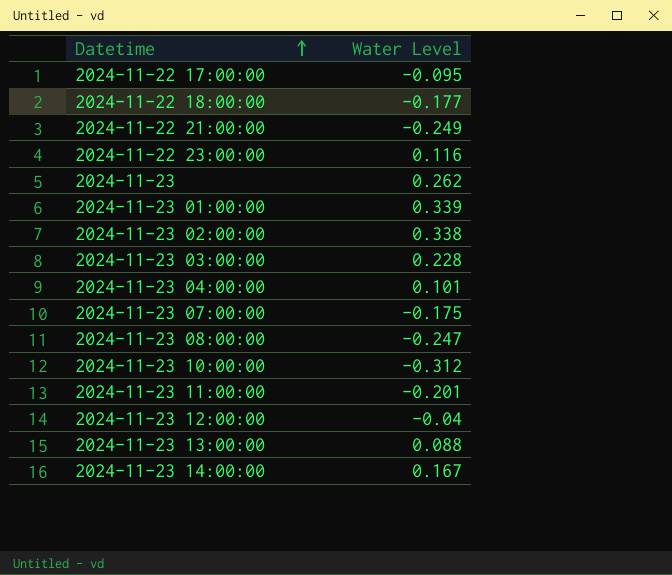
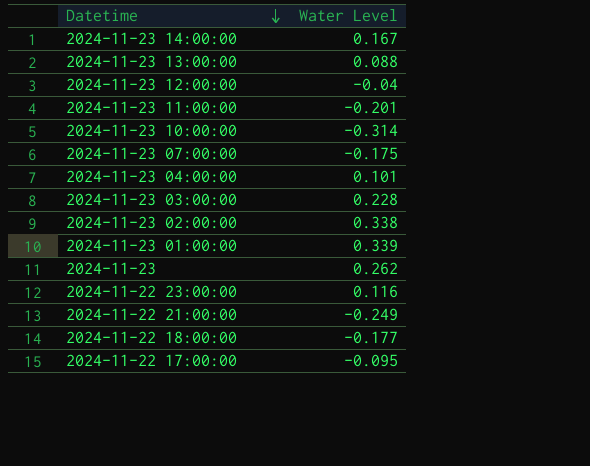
row order: Datetime ascending -> Datetime descending
row 2024-11-23 08:00:00: -0.247 -> none
2024-11-23 10:00:00 | Water Level: -0.312 -> -0.314

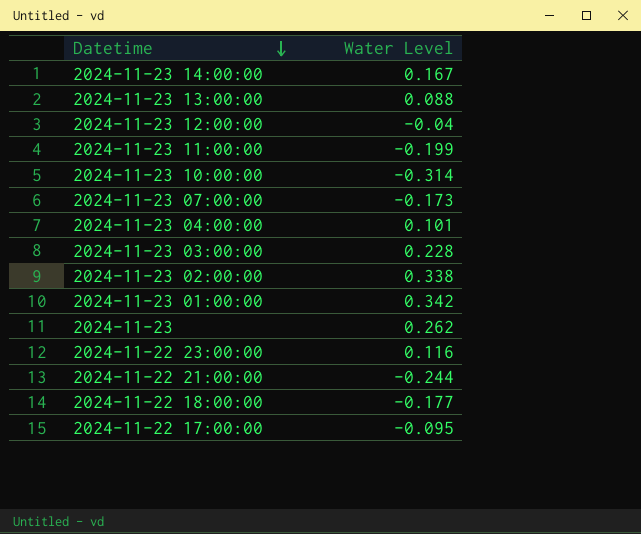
2024-11-23 11:00:00 | Water Level: -0.201 -> -0.199
2024-11-23 07:00:00 | Water Level: -0.175 -> -0.173
2024-11-23 01:00:00 | Water Level: 0.339 -> 0.342
2024-11-22 21:00:00 | Water Level: -0.249 -> -0.244

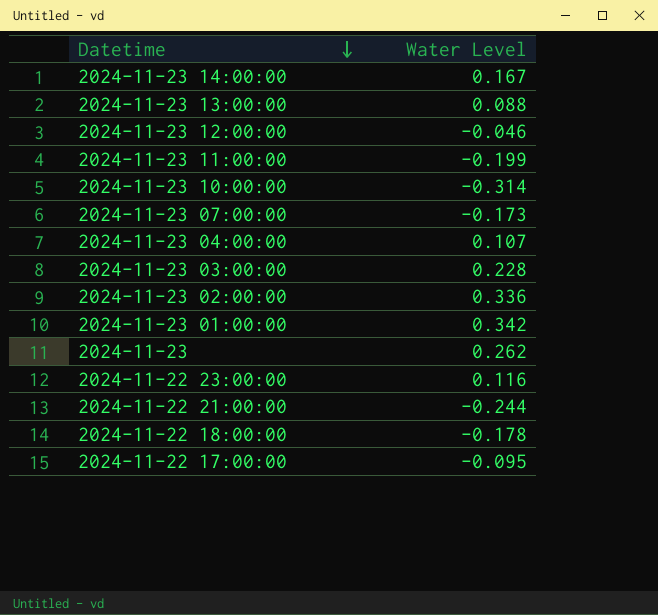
2024-11-23 12:00:00 | Water Level: -0.04 -> -0.046
2024-11-23 04:00:00 | Water Level: 0.101 -> 0.107
2024-11-23 02:00:00 | Water Level: 0.338 -> 0.336
2024-11-22 18:00:00 | Water Level: -0.177 -> -0.178

